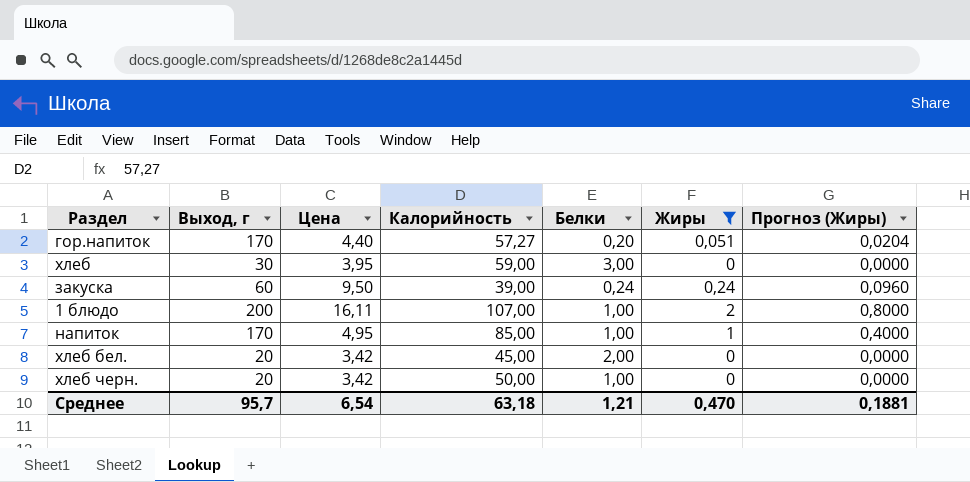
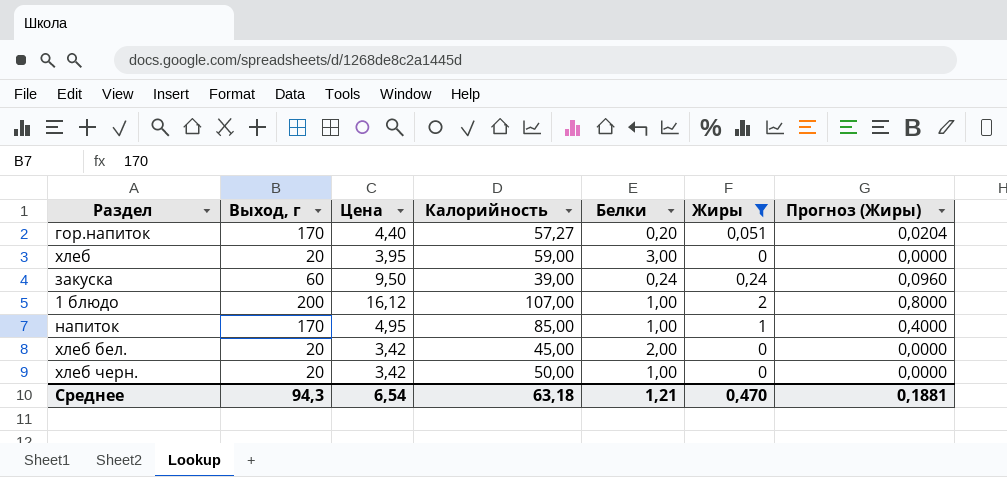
хлеб | Выход, г: 30 -> 20
1 блюдо | Цена: 16,11 -> 16,12
Среднее | Выход, г: 95,7 -> 94,3

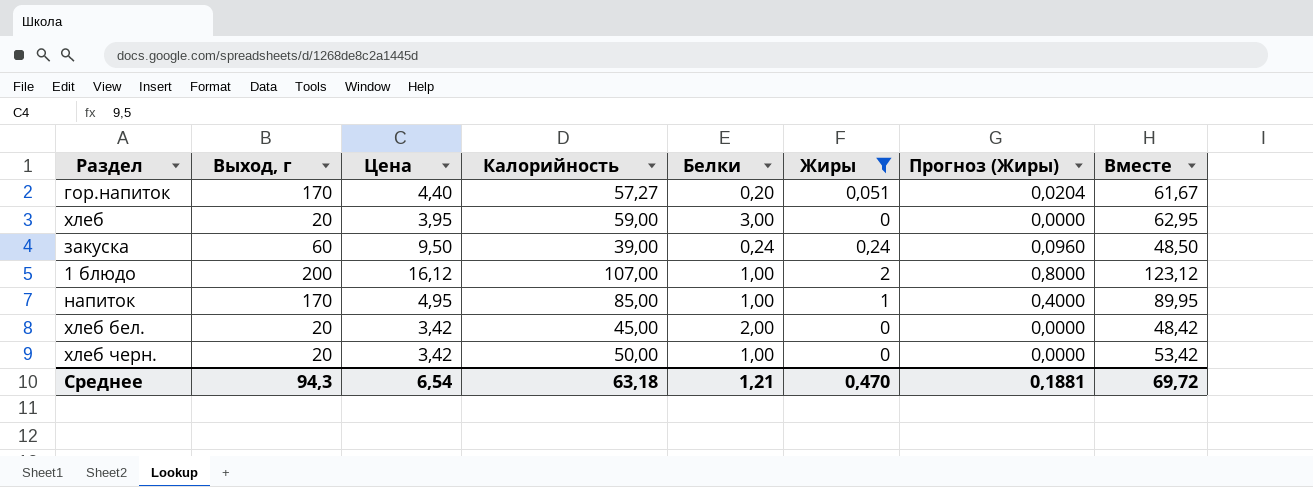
column Вместе | formula: none -> [Цена] + [Калорийность]

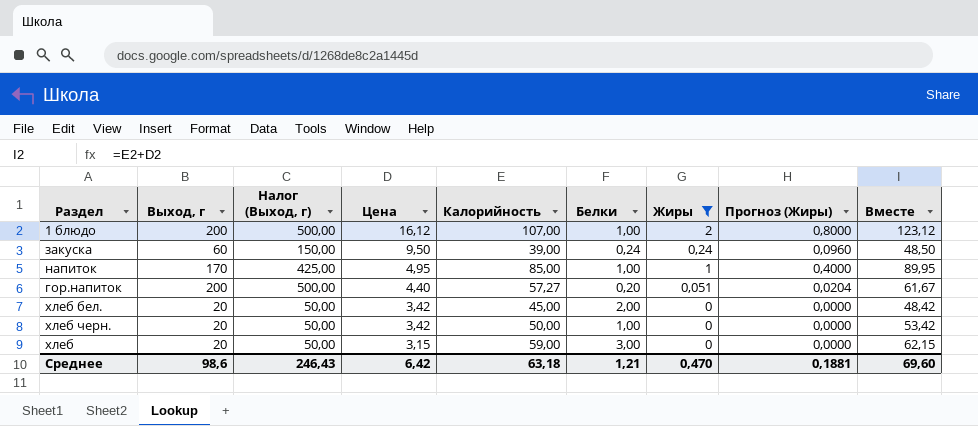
row order: none -> Цена descending
column Налог (Выход, г) | formula: none -> [Выход, г] * 2,5
гор.напиток | Выход, г: 170 -> 200
хлеб | Цена: 3,95 -> 3,15
хлеб | Вместе: 62,95 -> 62,15
Среднее | Выход, г: 94,3 -> 98,6
Среднее | Цена: 6,54 -> 6,42
Среднее | Вместе: 69,72 -> 69,60

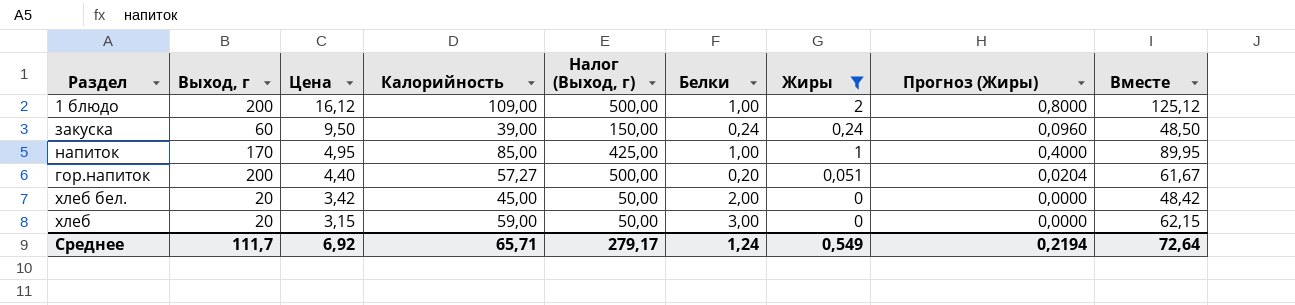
column Налог (Выход, г) | position: 3 -> 5
row хлеб черн.: 20 | 50,00 | 3,42 | 50,00 | 1,00 | 0 | 0,0000 | 53,42 -> none
1 блюдо | Калорийность: 107,00 -> 109,00
1 блюдо | Вместе: 123,12 -> 125,12
Среднее | Выход, г: 98,6 -> 111,7
Среднее | Цена: 6,42 -> 6,92
Среднее | Калорийность: 63,18 -> 65,71
Среднее | Налог (Выход, г): 246,43 -> 279,17
Среднее | Белки: 1,21 -> 1,24
Среднее | Жиры: 0,470 -> 0,549
Среднее | Прогноз (Жиры): 0,1881 -> 0,2194
Среднее | Вместе: 69,60 -> 72,64

